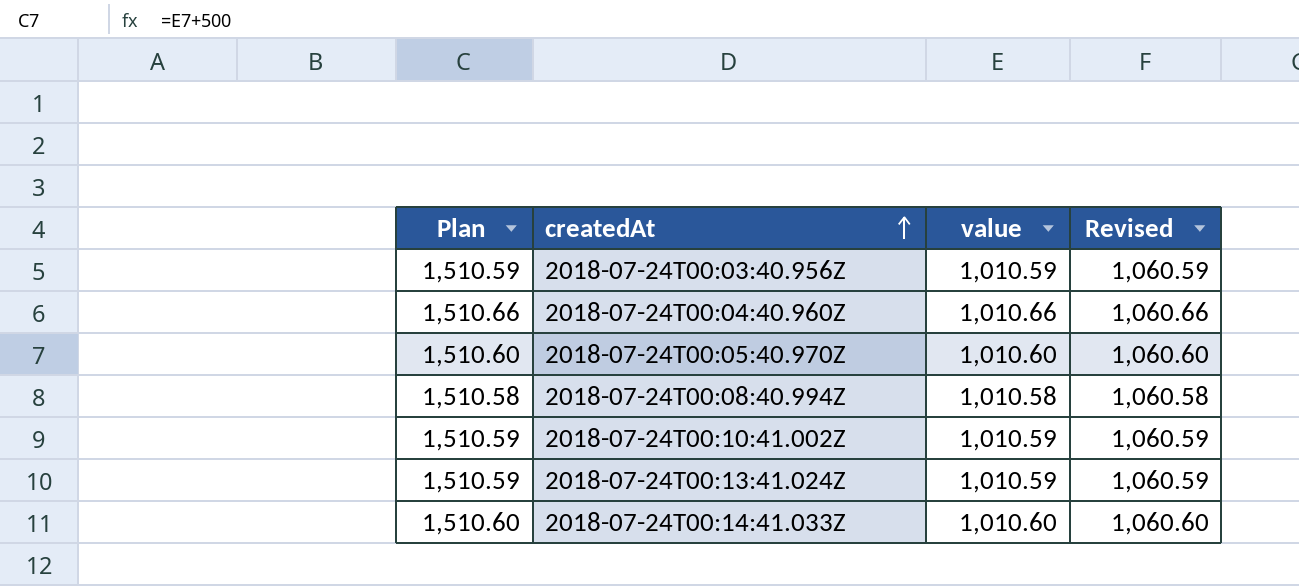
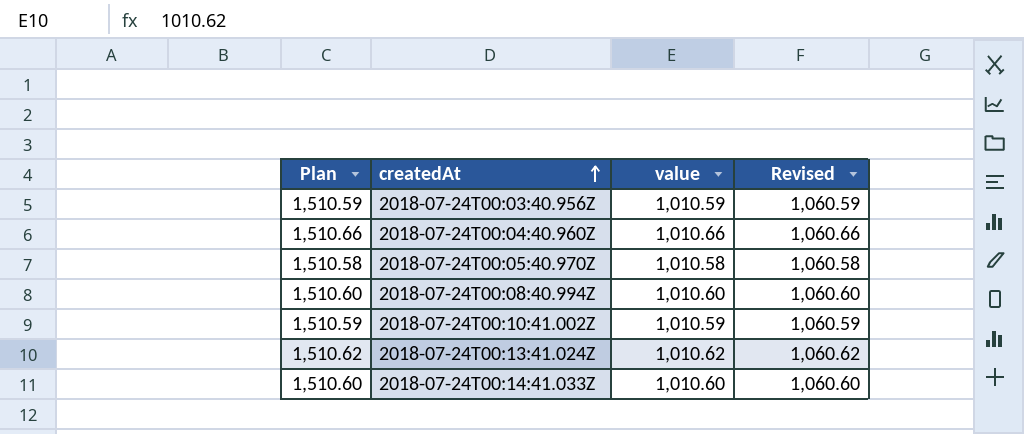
2018-07-24T00:05:40.970Z | Plan: 1,510.60 -> 1,510.58
2018-07-24T00:05:40.970Z | value: 1,010.60 -> 1,010.58
2018-07-24T00:05:40.970Z | Revised: 1,060.60 -> 1,060.58
2018-07-24T00:08:40.994Z | Plan: 1,510.58 -> 1,510.60
2018-07-24T00:08:40.994Z | value: 1,010.58 -> 1,010.60
2018-07-24T00:08:40.994Z | Revised: 1,060.58 -> 1,060.60
2018-07-24T00:13:41.024Z | Plan: 1,510.59 -> 1,510.62
2018-07-24T00:13:41.024Z | value: 1,010.59 -> 1,010.62
2018-07-24T00:13:41.024Z | Revised: 1,060.59 -> 1,060.62

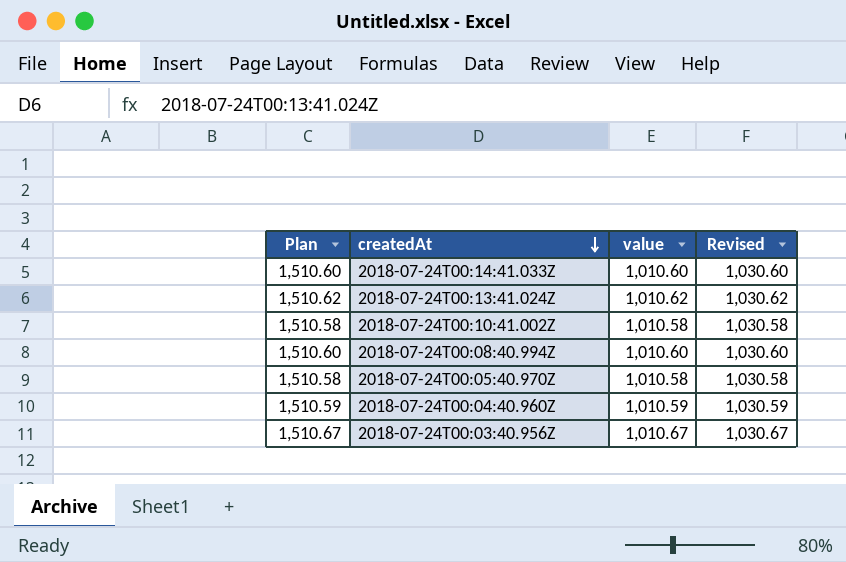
row order: createdAt ascending -> createdAt descending
column Revised | formula: [value] + 50 -> [value] + 20
2018-07-24T00:10:41.002Z | Plan: 1,510.59 -> 1,510.58
2018-07-24T00:10:41.002Z | value: 1,010.59 -> 1,010.58
2018-07-24T00:04:40.960Z | Plan: 1,510.66 -> 1,510.59
2018-07-24T00:04:40.960Z | value: 1,010.66 -> 1,010.59
2018-07-24T00:03:40.956Z | Plan: 1,510.59 -> 1,510.67
2018-07-24T00:03:40.956Z | value: 1,010.59 -> 1,010.67

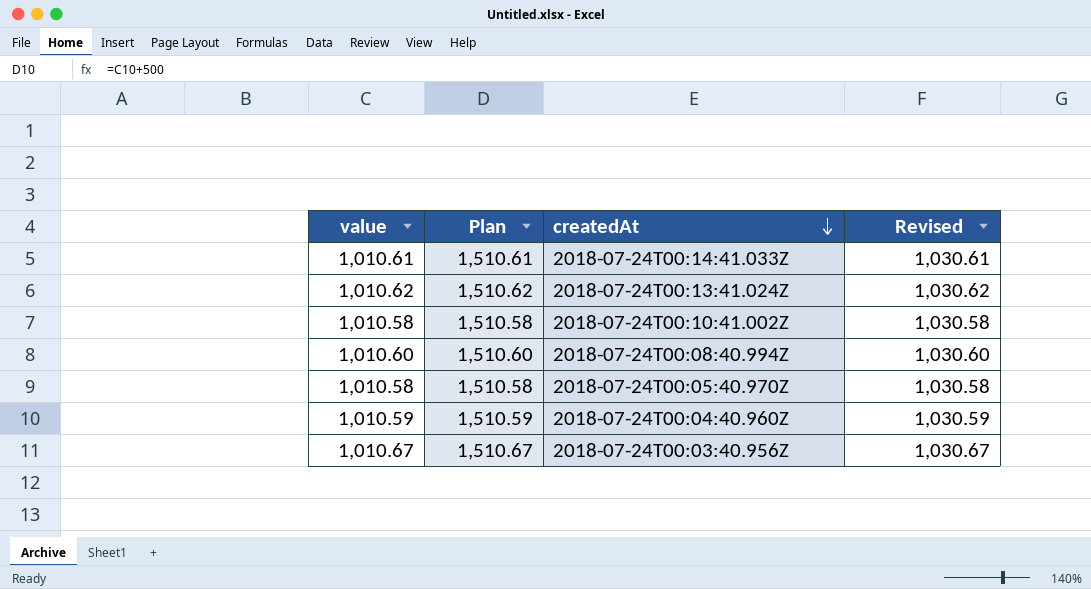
column value | position: 3 -> 1
2018-07-24T00:14:41.033Z | value: 1,010.60 -> 1,010.61
2018-07-24T00:14:41.033Z | Plan: 1,510.60 -> 1,510.61
2018-07-24T00:14:41.033Z | Revised: 1,030.60 -> 1,030.61

